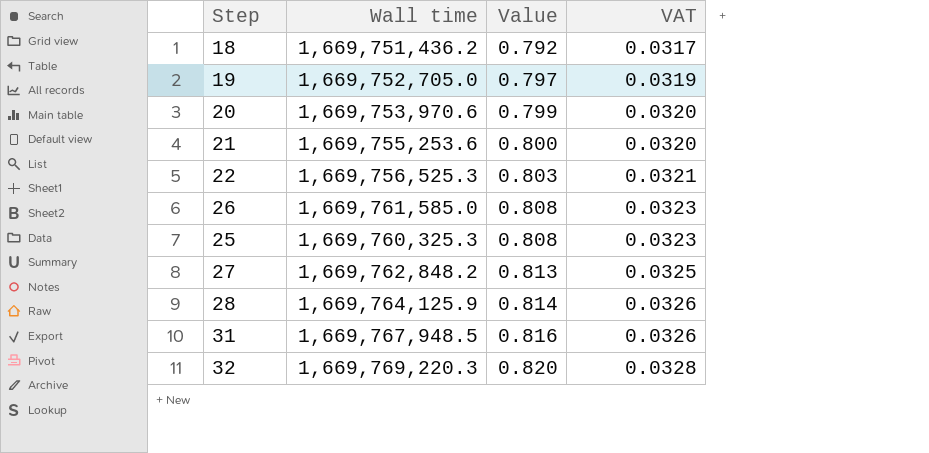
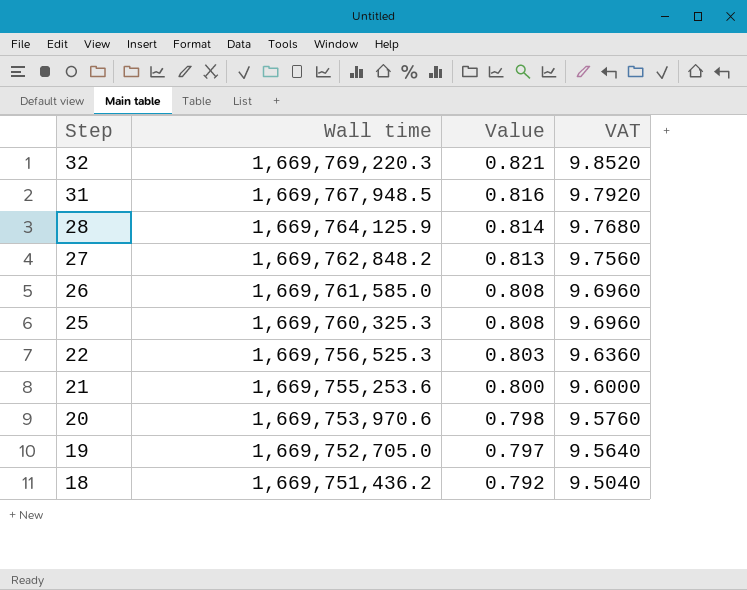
row order: Value ascending -> Step descending
column VAT | formula: [Value] * 0.04 -> [Value] * 12
32 | Value: 0.820 -> 0.821
20 | Value: 0.799 -> 0.798

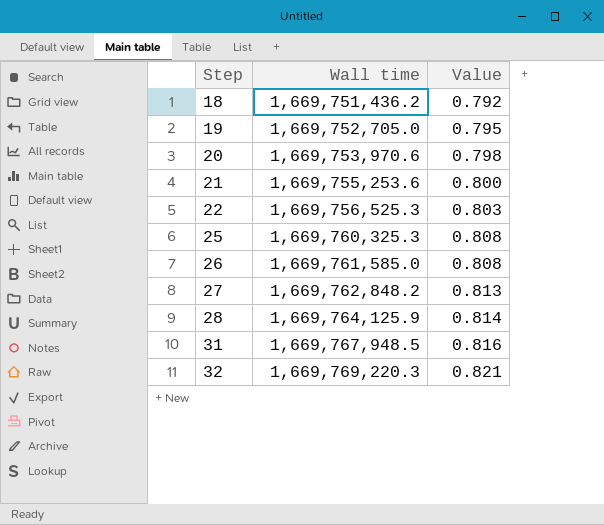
row order: Step descending -> Step ascending
column VAT | formula: [Value] * 12 -> none
19 | Value: 0.797 -> 0.795

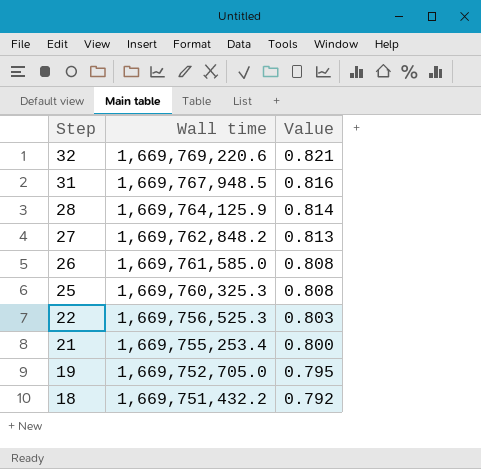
row order: Step ascending -> Step descending
row 20: 1,669,753,970.6 | 0.798 -> none
32 | Wall time: 1,669,769,220.3 -> 1,669,769,220.6
21 | Wall time: 1,669,755,253.6 -> 1,669,755,253.4
18 | Wall time: 1,669,751,436.2 -> 1,669,751,432.2

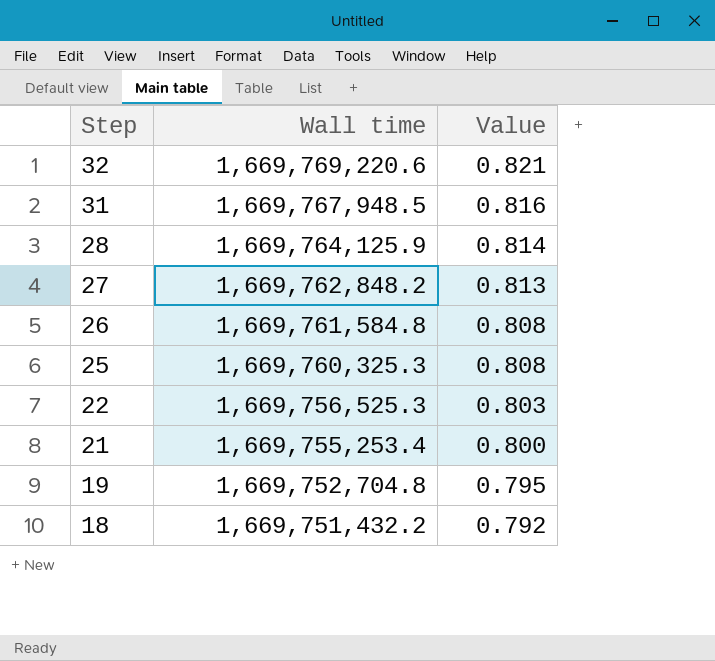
26 | Wall time: 1,669,761,585.0 -> 1,669,761,584.8
19 | Wall time: 1,669,752,705.0 -> 1,669,752,704.8

